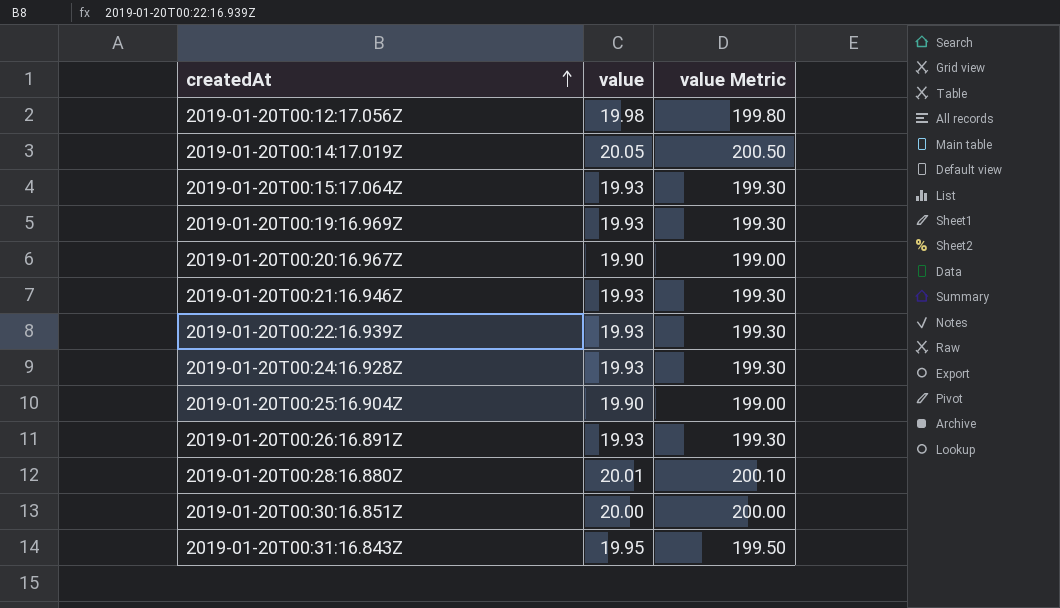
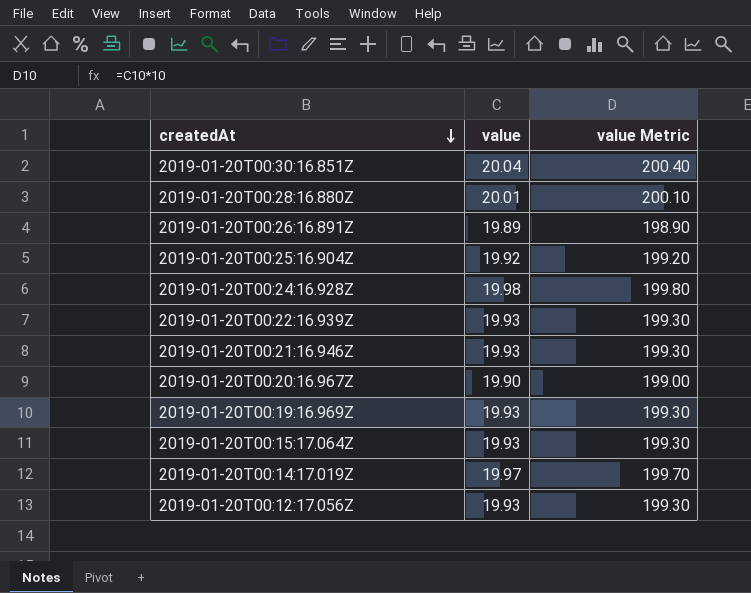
row order: createdAt ascending -> createdAt descending
row 2019-01-20T00:31:16.843Z: 19.95 | 199.50 -> none
2019-01-20T00:30:16.851Z | value: 20.00 -> 20.04
2019-01-20T00:30:16.851Z | value Metric: 200.00 -> 200.40
2019-01-20T00:26:16.891Z | value: 19.93 -> 19.89
2019-01-20T00:26:16.891Z | value Metric: 199.30 -> 198.90
2019-01-20T00:25:16.904Z | value: 19.90 -> 19.92
2019-01-20T00:25:16.904Z | value Metric: 199.00 -> 199.20
2019-01-20T00:24:16.928Z | value: 19.93 -> 19.98
2019-01-20T00:24:16.928Z | value Metric: 199.30 -> 199.80
2019-01-20T00:14:17.019Z | value: 20.05 -> 19.97
2019-01-20T00:14:17.019Z | value Metric: 200.50 -> 199.70
2019-01-20T00:12:17.056Z | value: 19.98 -> 19.93
2019-01-20T00:12:17.056Z | value Metric: 199.80 -> 199.30

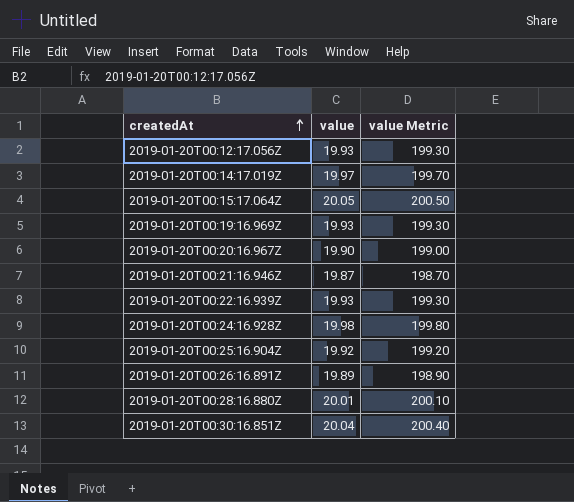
row order: createdAt descending -> createdAt ascending
2019-01-20T00:15:17.064Z | value: 19.93 -> 20.05
2019-01-20T00:15:17.064Z | value Metric: 199.30 -> 200.50
2019-01-20T00:21:16.946Z | value: 19.93 -> 19.87
2019-01-20T00:21:16.946Z | value Metric: 199.30 -> 198.70

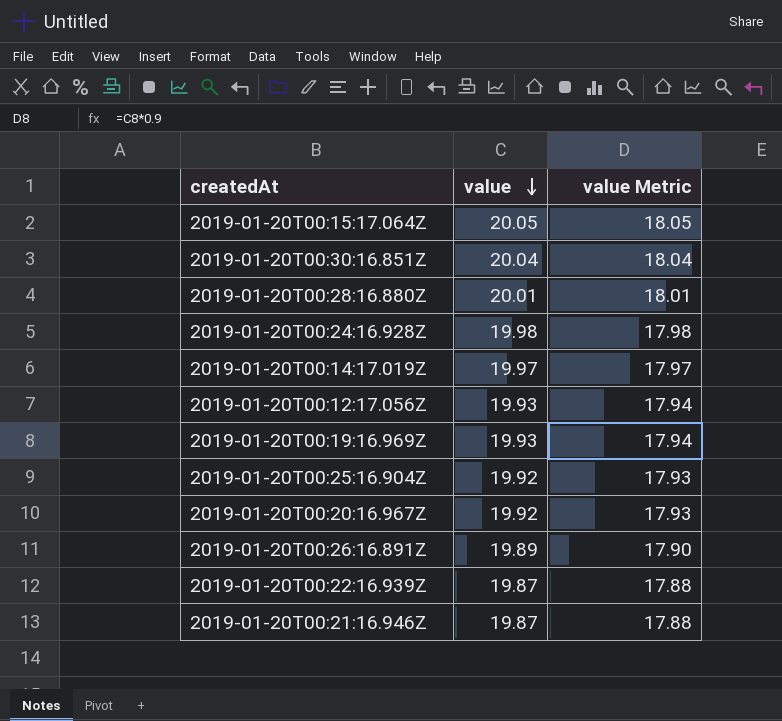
row order: createdAt ascending -> value descending
column value Metric | formula: [value] * 10 -> [value] * 0.9
2019-01-20T00:20:16.967Z | value: 19.90 -> 19.92
2019-01-20T00:22:16.939Z | value: 19.93 -> 19.87

